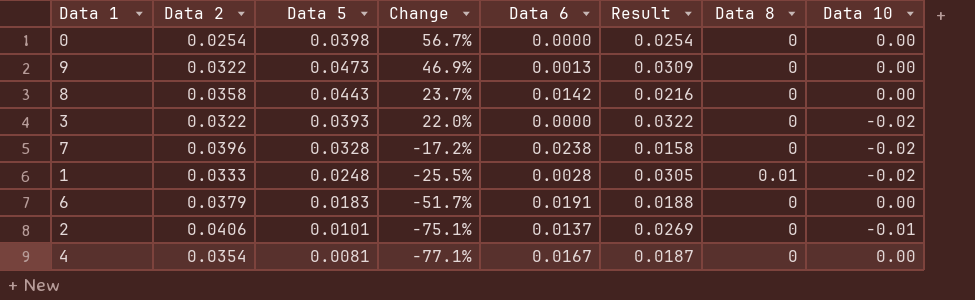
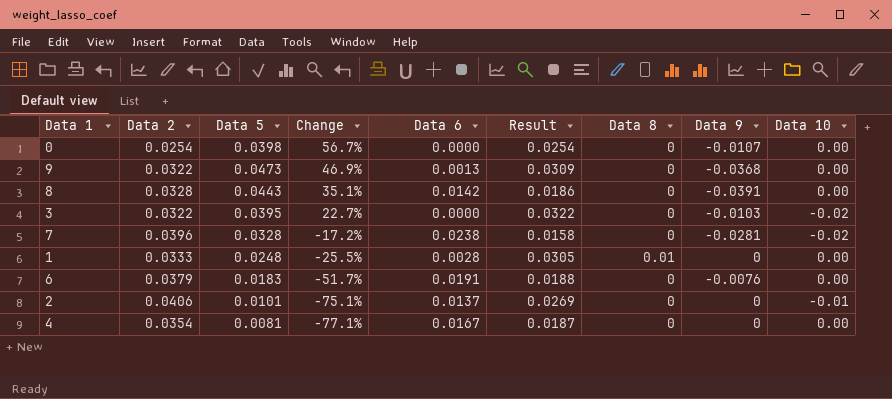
column Data 9 | position: none -> 8
8 | Data 2: 0.0358 -> 0.0328
8 | Change: 23.7% -> 35.1%
8 | Result: 0.0216 -> 0.0186
3 | Data 5: 0.0393 -> 0.0395
3 | Change: 22.0% -> 22.7%
1 | Data 10: -0.02 -> 0.00

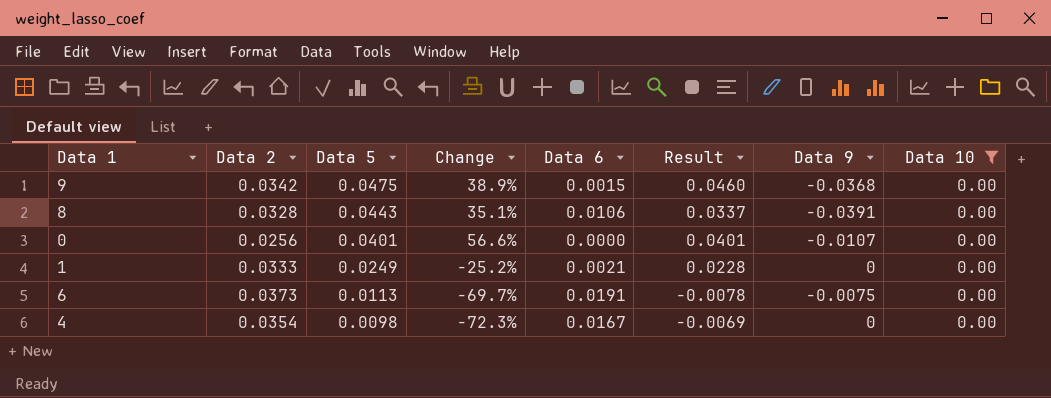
filter: none -> Data 10 = 0.00
row order: Change descending -> Data 5 descending
column Data 8 | position: 7 -> none
column Result | formula: [Data 2] - [Data 6] -> [Data 5] - [Data 6]
9 | Data 2: 0.0322 -> 0.0342
9 | Data 5: 0.0473 -> 0.0475
9 | Change: 46.9% -> 38.9%
9 | Data 6: 0.0013 -> 0.0015
8 | Data 6: 0.0142 -> 0.0106
0 | Data 2: 0.0254 -> 0.0256
0 | Data 5: 0.0398 -> 0.0401
0 | Change: 56.7% -> 56.6%
1 | Data 5: 0.0248 -> 0.0249
1 | Change: -25.5% -> -25.2%
1 | Data 6: 0.0028 -> 0.0021
6 | Data 2: 0.0379 -> 0.0373
6 | Data 5: 0.0183 -> 0.0113
6 | Change: -51.7% -> -69.7%
6 | Data 9: -0.0076 -> -0.0075
4 | Data 5: 0.0081 -> 0.0098
4 | Change: -77.1% -> -72.3%

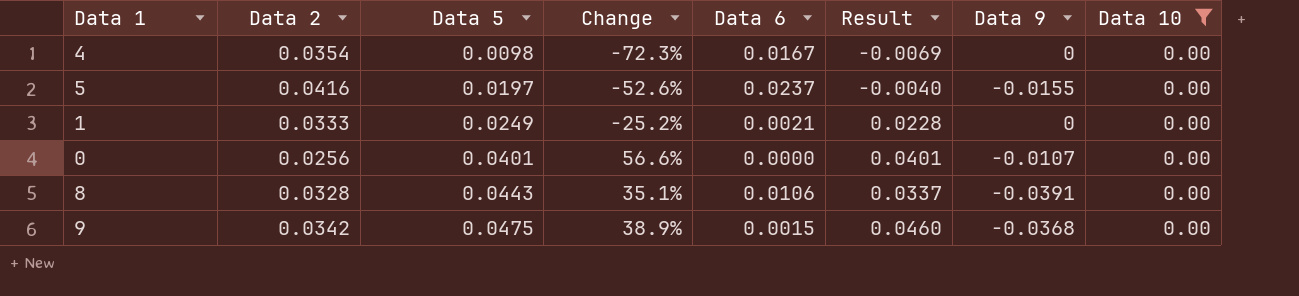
row order: Data 5 descending -> Data 5 ascending
row 6: 0.0373 | 0.0113 | -69.7% | 0.0191 | -0.0078 | -0.0075 | 0.00 -> none
row 5: none -> 0.0416 | 0.0197 | -52.6% | 0.0237 | -0.0040 | -0.0155 | 0.00

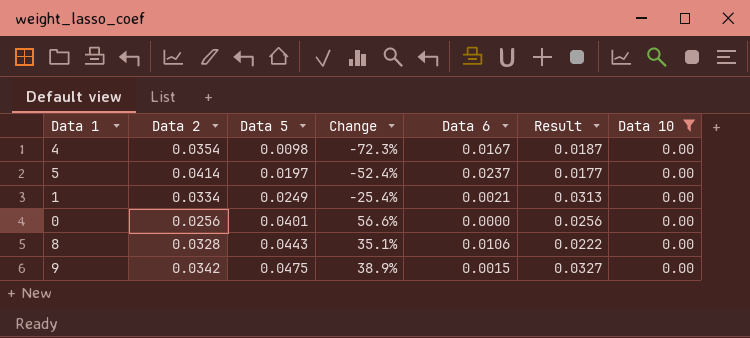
column Data 9 | position: 7 -> none
column Result | formula: [Data 5] - [Data 6] -> [Data 2] - [Data 6]
5 | Data 2: 0.0416 -> 0.0414
5 | Change: -52.6% -> -52.4%
1 | Data 2: 0.0333 -> 0.0334
1 | Change: -25.2% -> -25.4%

